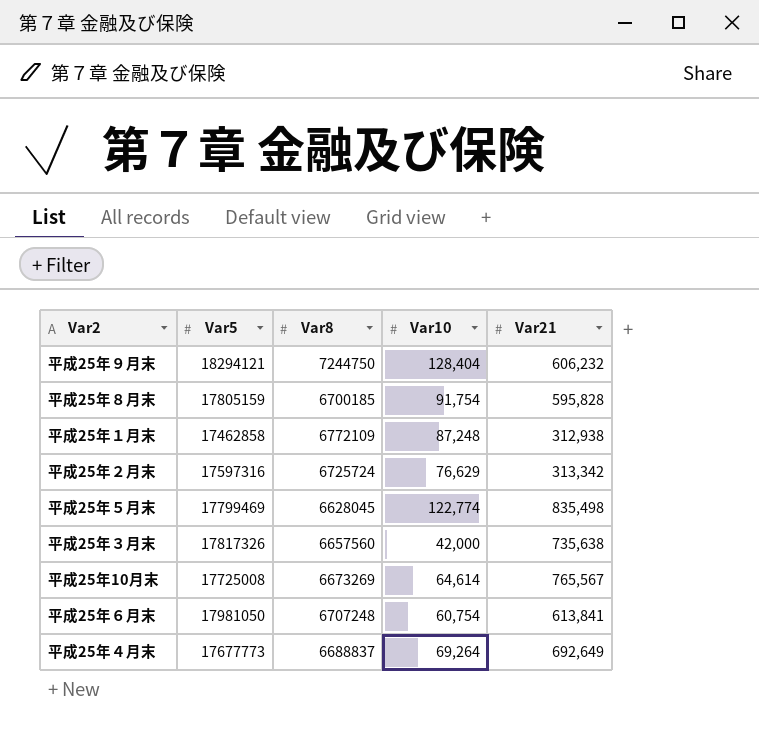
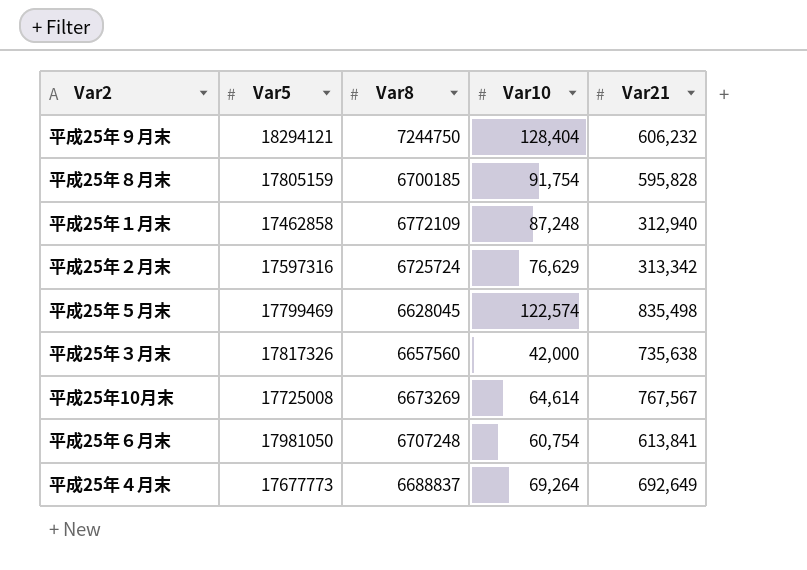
平成25年１月末 | Var21: 312,938 -> 312,940
平成25年５月末 | Var10: 122,774 -> 122,574
平成25年10月末 | Var21: 765,567 -> 767,567

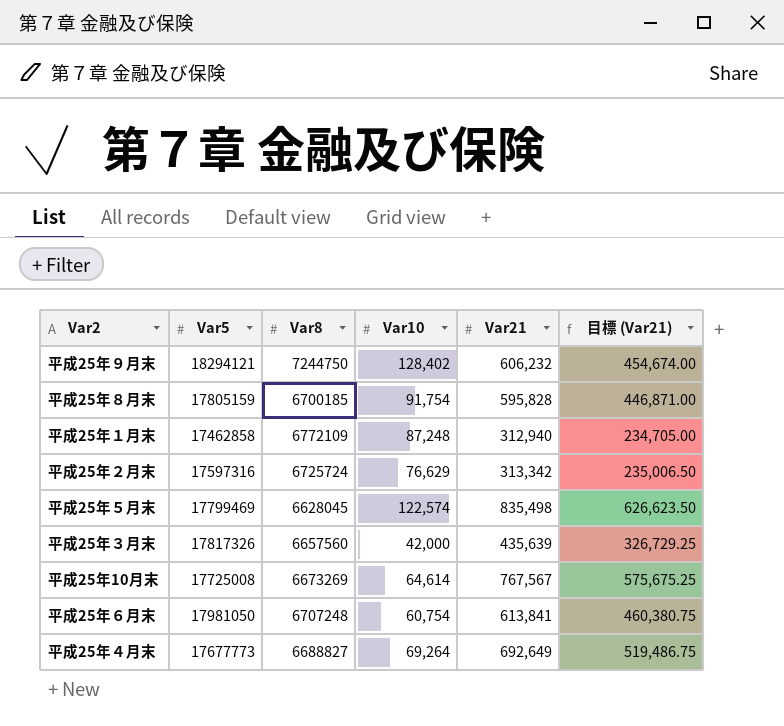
column 目標 (Var21) | formula: none -> [Var21] * 0.75
平成25年９月末 | Var10: 128,404 -> 128,402
平成25年３月末 | Var21: 735,638 -> 435,639
平成25年４月末 | Var8: 6688837 -> 6688827

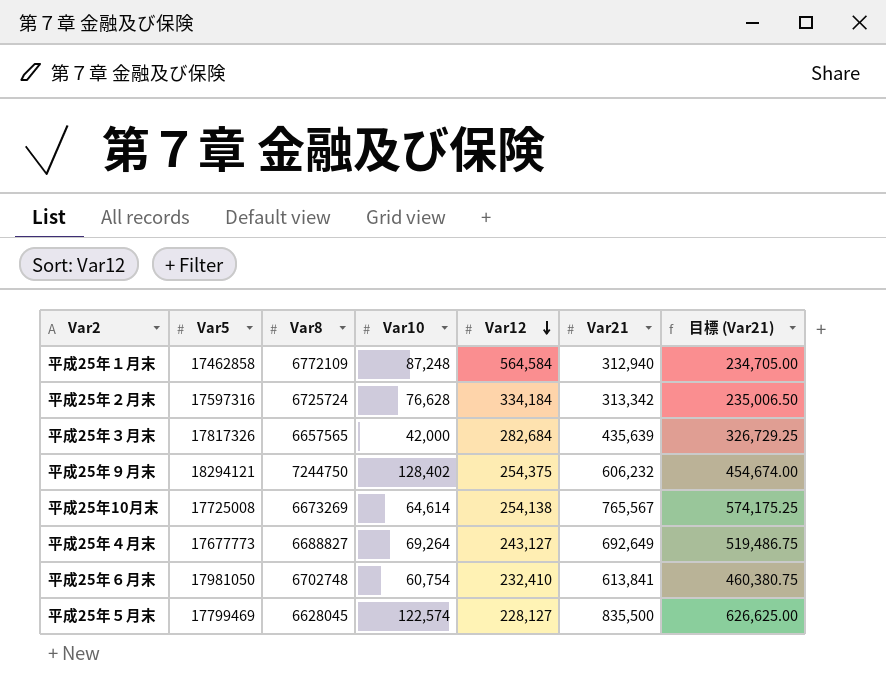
row order: none -> Var12 descending
column Var12 | position: none -> 5
row 平成25年８月末: 17805159 | 6700185 | 91,754 | 595,828 | 446,871.00 -> none
平成25年２月末 | Var10: 76,629 -> 76,628
平成25年３月末 | Var8: 6657560 -> 6657565
平成25年10月末 | Var21: 767,567 -> 765,567
平成25年10月末 | 目標 (Var21): 575,675.25 -> 574,175.25
平成25年６月末 | Var8: 6707248 -> 6702748
平成25年５月末 | Var21: 835,498 -> 835,500
平成25年５月末 | 目標 (Var21): 626,623.50 -> 626,625.00

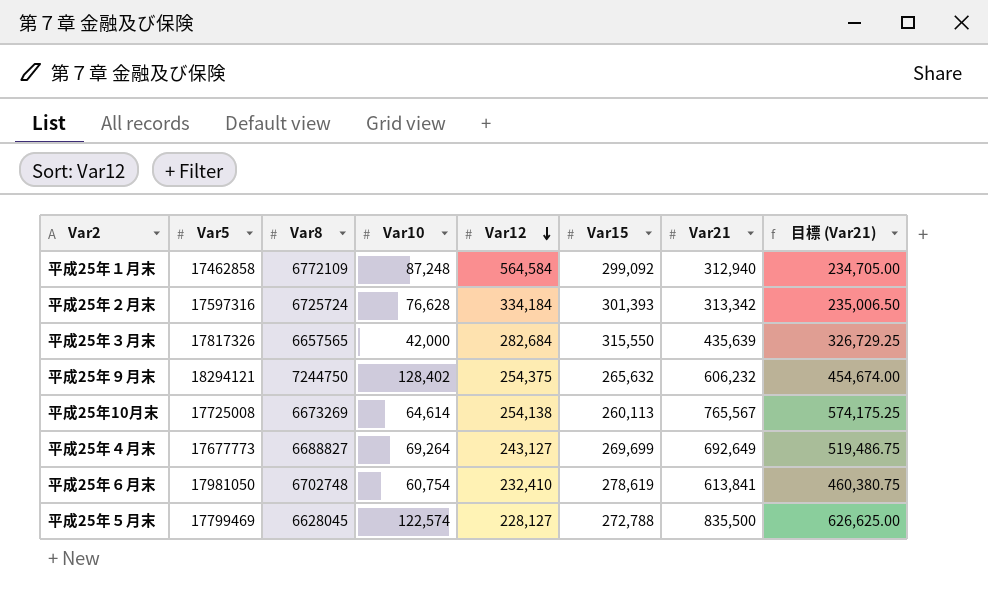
column Var15 | position: none -> 6

